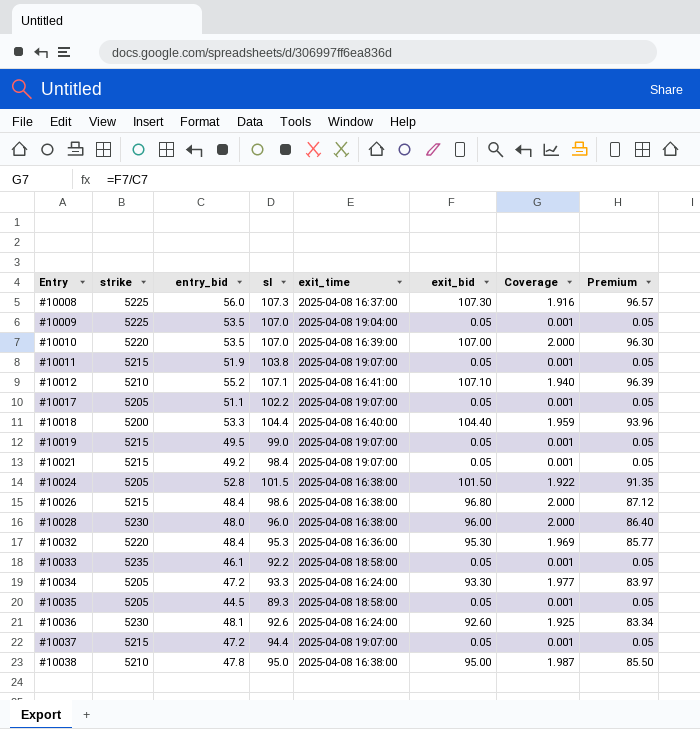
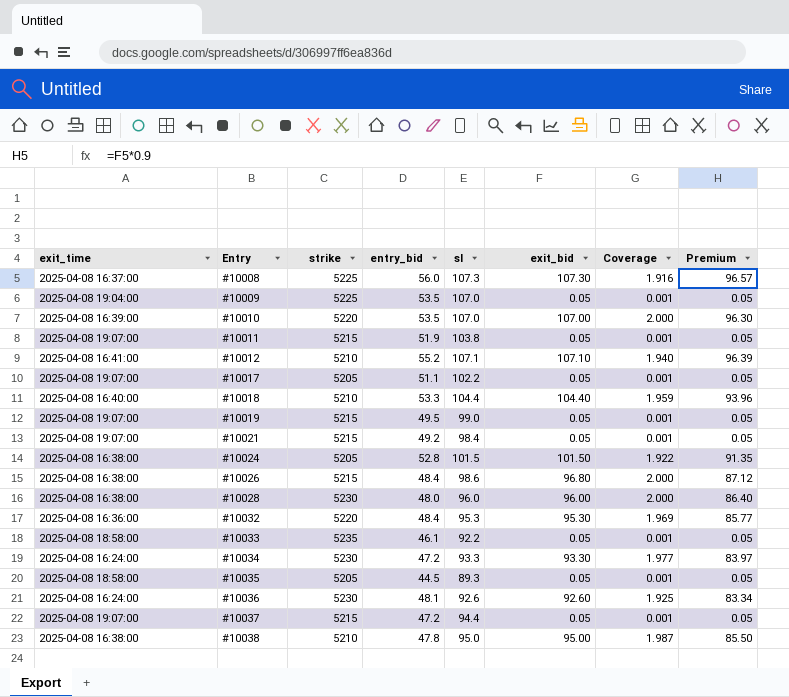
column exit_time | position: 5 -> 1
#10018 | strike: 5200 -> 5210
#10034 | strike: 5205 -> 5230

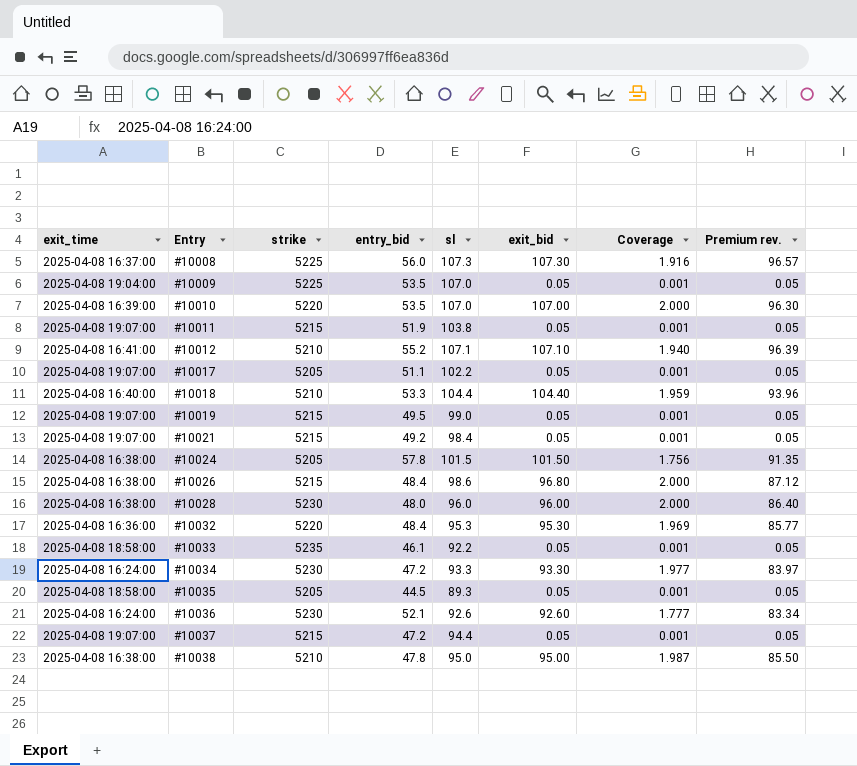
column name: Premium -> Premium rev.
#10024 | entry_bid: 52.8 -> 57.8
#10024 | Coverage: 1.922 -> 1.756
#10036 | entry_bid: 48.1 -> 52.1
#10036 | Coverage: 1.925 -> 1.777

